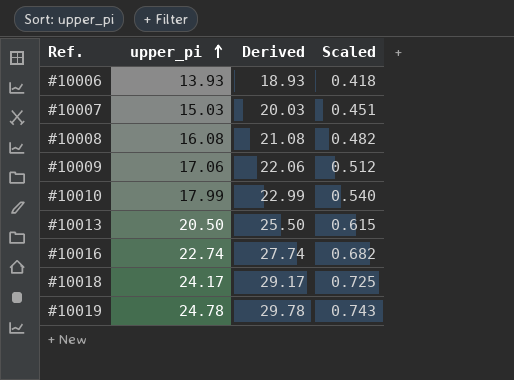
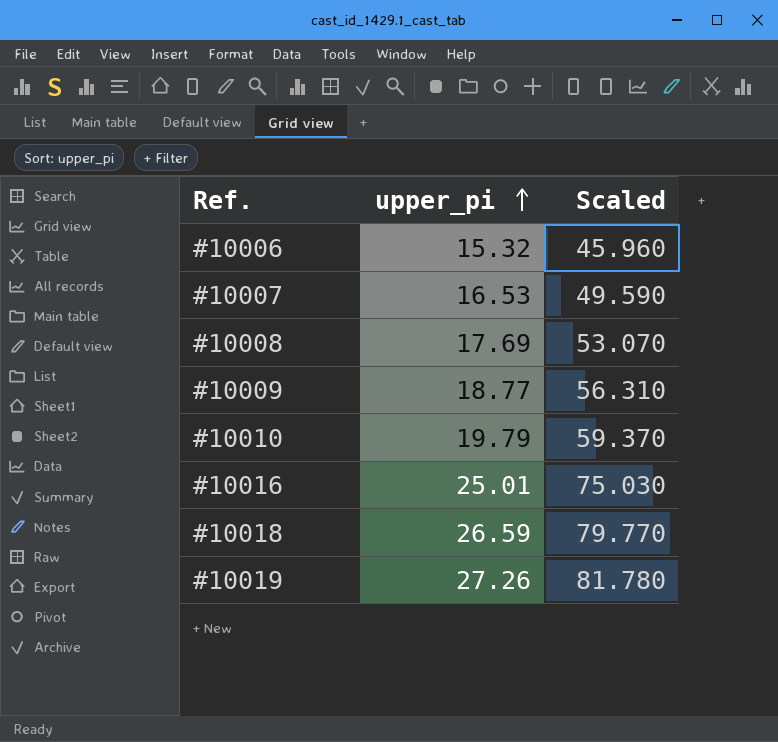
column Derived | formula: [upper_pi] + 5 -> none
column Scaled | formula: [upper_pi] * 0.03 -> [upper_pi] * 3
row #10013: 20.50 | 25.50 | 0.615 -> none
#10006 | upper_pi: 13.93 -> 15.32
#10007 | upper_pi: 15.03 -> 16.53
#10008 | upper_pi: 16.08 -> 17.69
#10009 | upper_pi: 17.06 -> 18.77
#10010 | upper_pi: 17.99 -> 19.79
#10016 | upper_pi: 22.74 -> 25.01
#10018 | upper_pi: 24.17 -> 26.59
#10019 | upper_pi: 24.78 -> 27.26

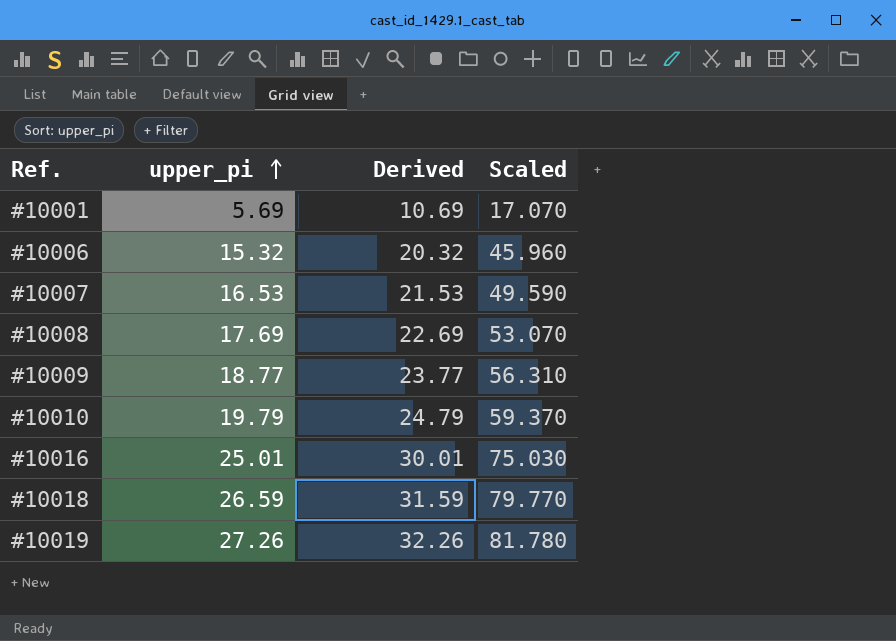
column Derived | formula: none -> [upper_pi] + 5
row #10001: none -> 5.69 | 10.69 | 17.070

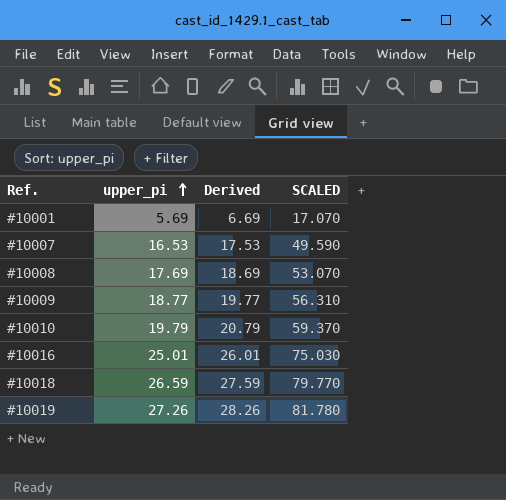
column Derived | formula: [upper_pi] + 5 -> [upper_pi] + 1
column name: Scaled -> SCALED
row #10006: 15.32 | 20.32 | 45.960 -> none

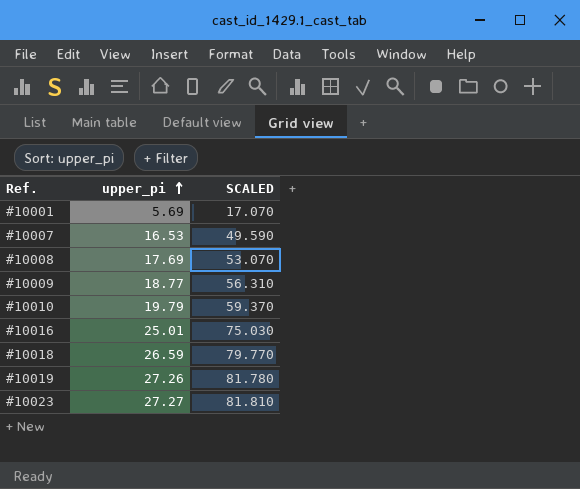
column Derived | formula: [upper_pi] + 1 -> none
row #10023: none -> 27.27 | 81.810

